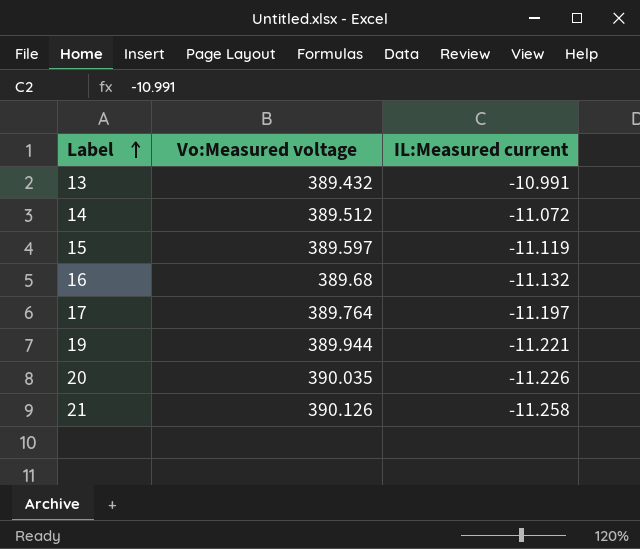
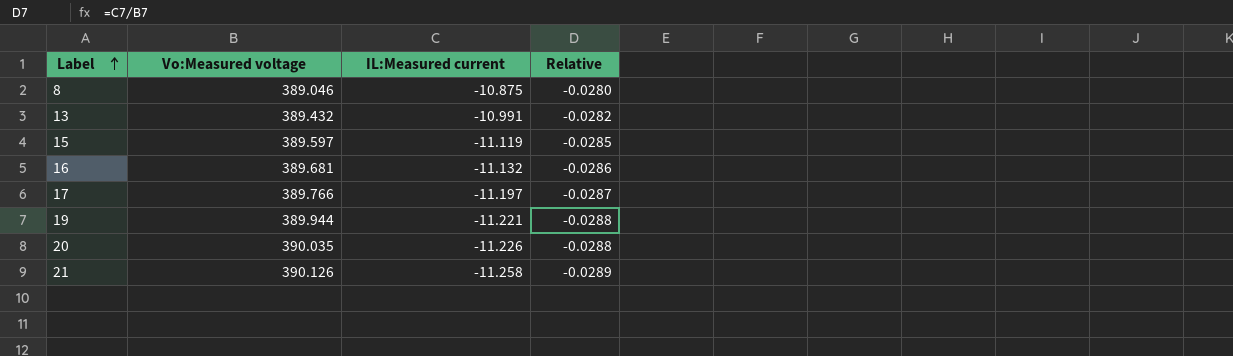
column Relative | formula: none -> [IL:Measured current] / [Vo:Measured voltage]
row 14: 389.512 | -11.072 -> none
row 8: none -> 389.046 | -10.875 | -0.0280
16 | Vo:Measured voltage: 389.68 -> 389.681
17 | Vo:Measured voltage: 389.764 -> 389.766

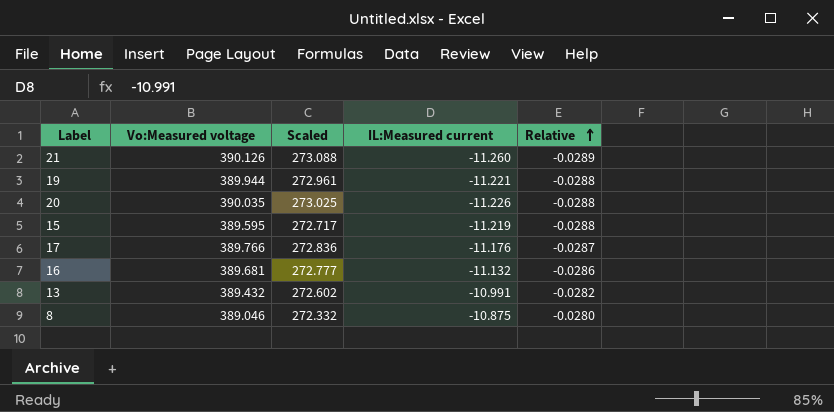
row order: Label ascending -> Relative ascending
column Scaled | formula: none -> [Vo:Measured voltage] * 0.7
21 | IL:Measured current: -11.258 -> -11.260
15 | Vo:Measured voltage: 389.597 -> 389.595
15 | IL:Measured current: -11.119 -> -11.219
15 | Relative: -0.0285 -> -0.0288
17 | IL:Measured current: -11.197 -> -11.176

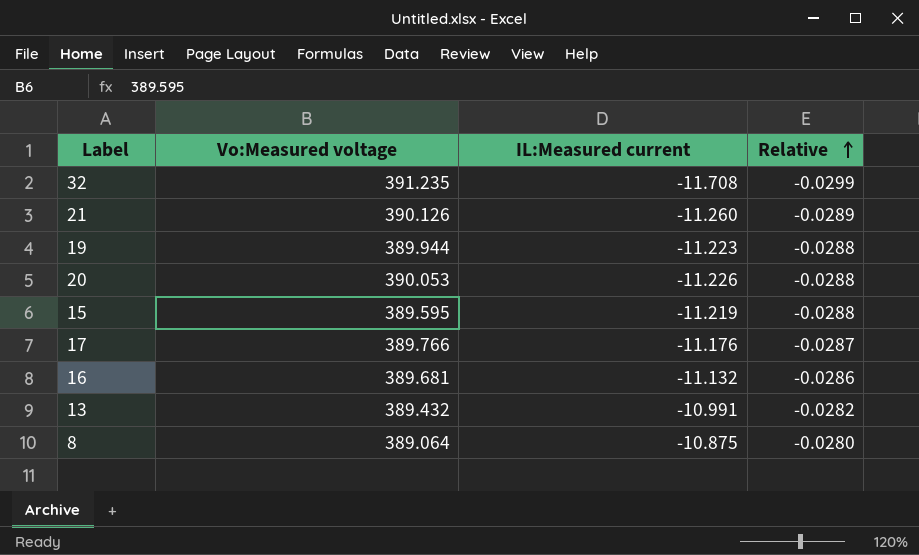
column Scaled | formula: [Vo:Measured voltage] * 0.7 -> none
row 32: none -> 391.235 | -11.708 | -0.0299
19 | IL:Measured current: -11.221 -> -11.223
20 | Vo:Measured voltage: 390.035 -> 390.053
8 | Vo:Measured voltage: 389.046 -> 389.064

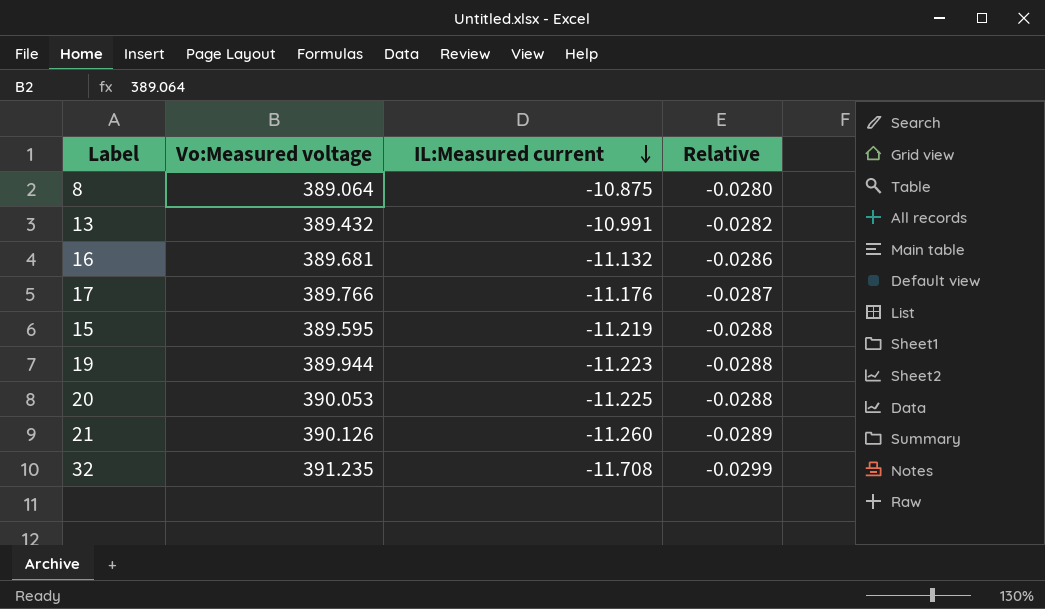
row order: Relative ascending -> IL:Measured current descending
20 | IL:Measured current: -11.226 -> -11.225

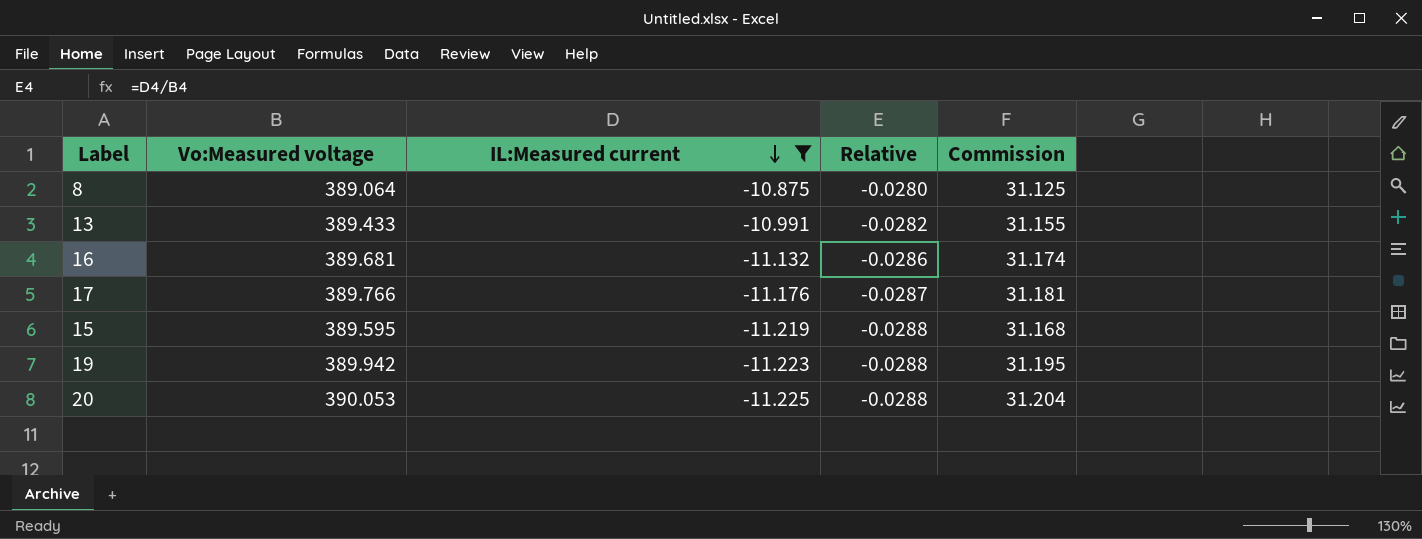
filter: none -> IL:Measured current >= -11.225
column Commission | formula: none -> [Vo:Measured voltage] * 0.08
13 | Vo:Measured voltage: 389.432 -> 389.433
19 | Vo:Measured voltage: 389.944 -> 389.942

